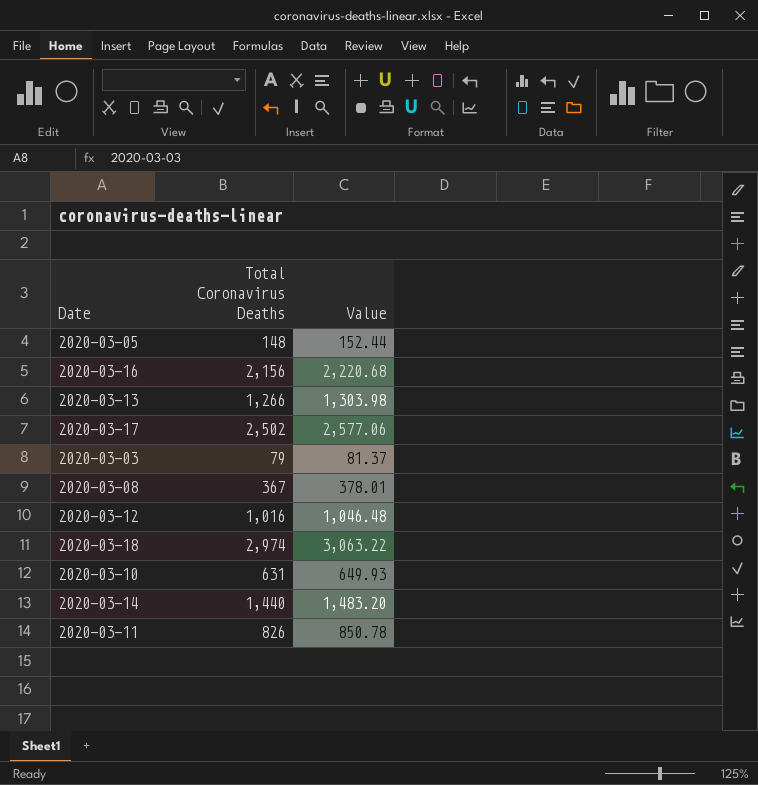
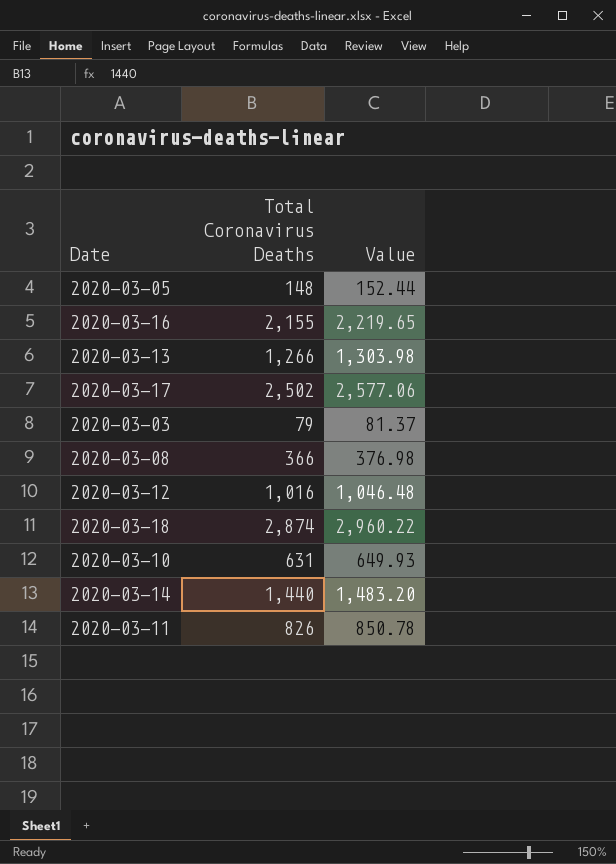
2020-03-16 | Total Coronavirus Deaths: 2,156 -> 2,155
2020-03-16 | Value: 2,220.68 -> 2,219.65
2020-03-08 | Total Coronavirus Deaths: 367 -> 366
2020-03-08 | Value: 378.01 -> 376.98
2020-03-18 | Total Coronavirus Deaths: 2,974 -> 2,874
2020-03-18 | Value: 3,063.22 -> 2,960.22

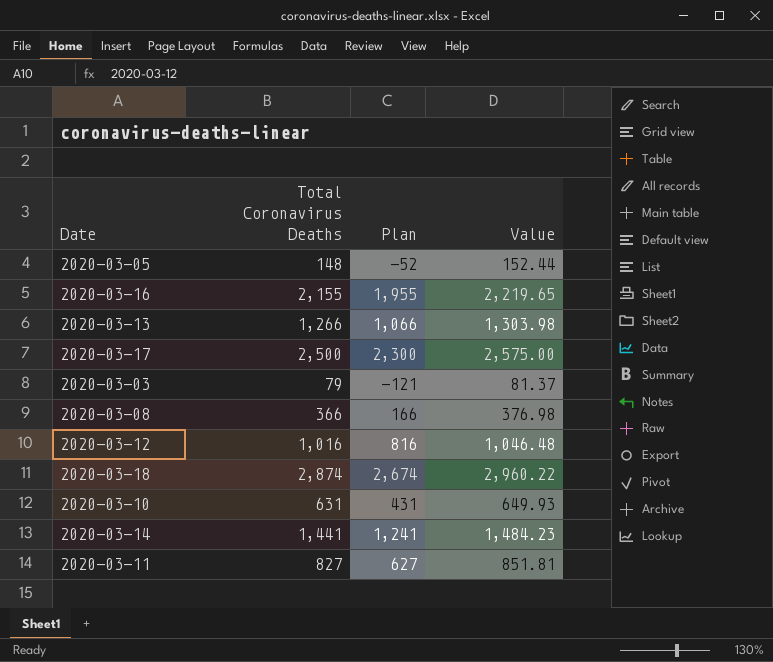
column Plan | formula: none -> [Total Coronavirus Deaths] - 200
2020-03-17 | Total Coronavirus Deaths: 2,502 -> 2,500
2020-03-17 | Value: 2,577.06 -> 2,575.00
2020-03-14 | Total Coronavirus Deaths: 1,440 -> 1,441
2020-03-14 | Value: 1,483.20 -> 1,484.23
2020-03-11 | Total Coronavirus Deaths: 826 -> 827
2020-03-11 | Value: 850.78 -> 851.81

